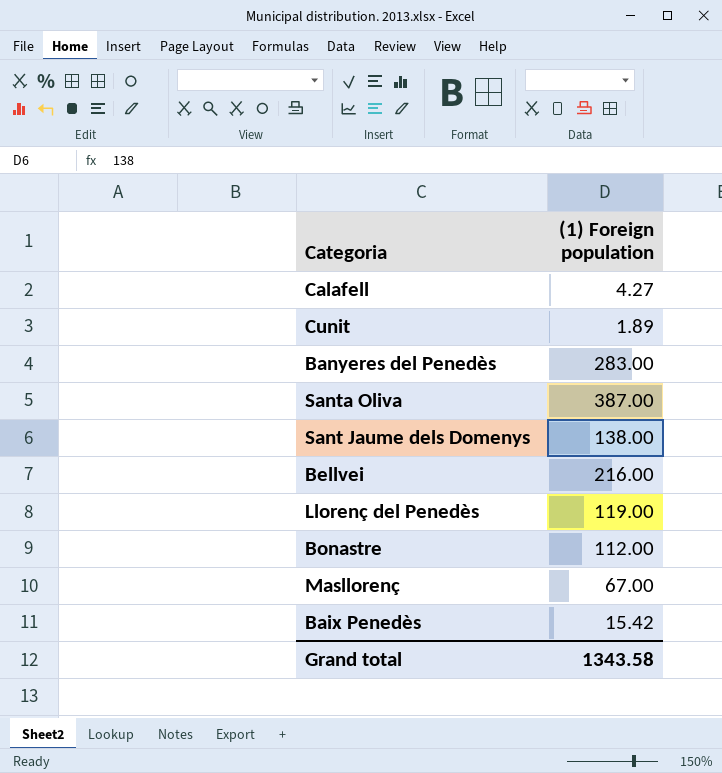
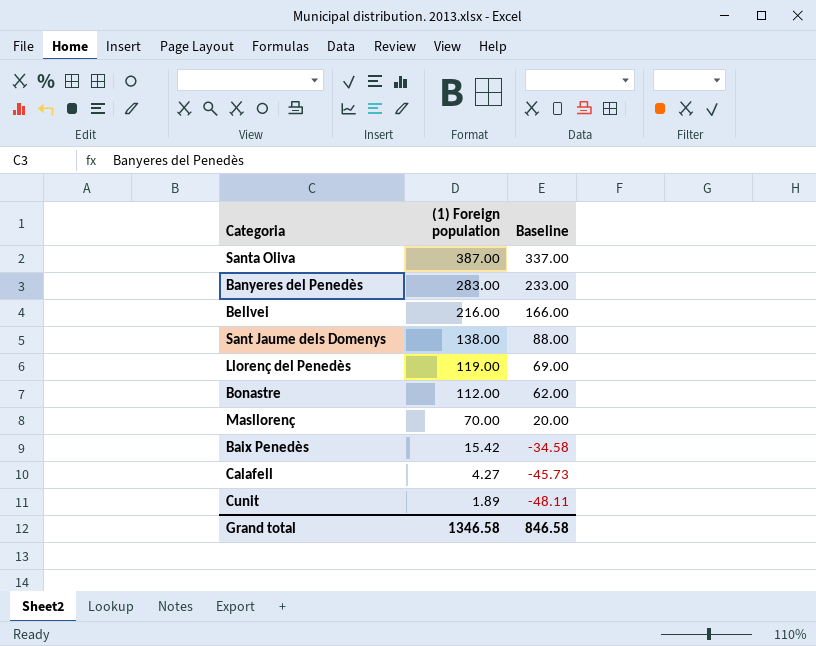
row order: none -> (1) Foreign population descending
column Baseline | formula: none -> [(1) Foreign population] - 50
Masllorenç | (1) Foreign population: 67.00 -> 70.00
Grand total | (1) Foreign population: 1343.58 -> 1346.58

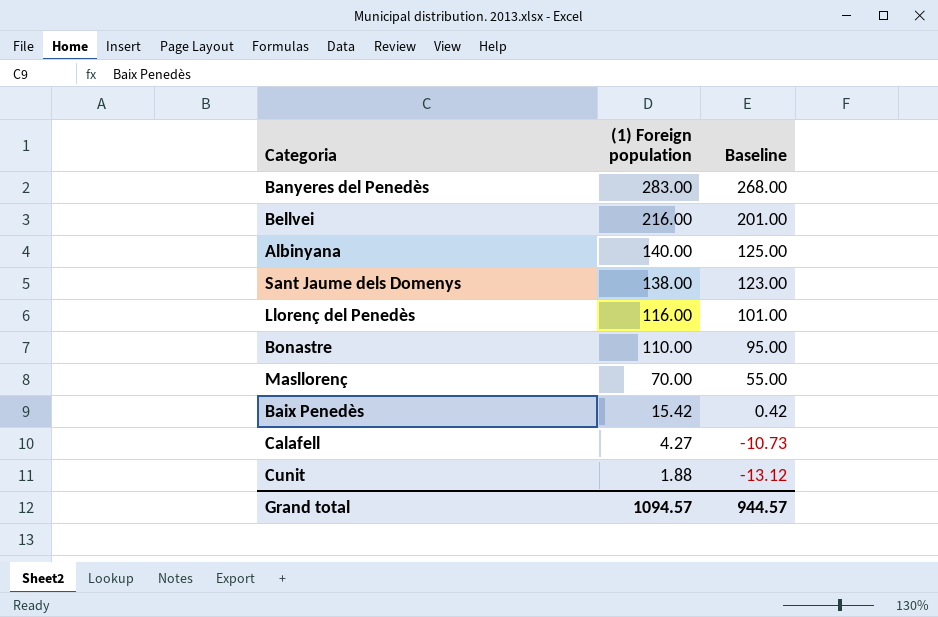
column Baseline | formula: [(1) Foreign population] - 50 -> [(1) Foreign population] - 15
row Santa Oliva: 387.00 | 337.00 -> none
row Albinyana: none -> 140.00 | 125.00
Llorenç del Penedès | (1) Foreign population: 119.00 -> 116.00
Bonastre | (1) Foreign population: 112.00 -> 110.00
Cunit | (1) Foreign population: 1.89 -> 1.88
Grand total | (1) Foreign population: 1346.58 -> 1094.57
Grand total | Baseline: 846.58 -> 944.57

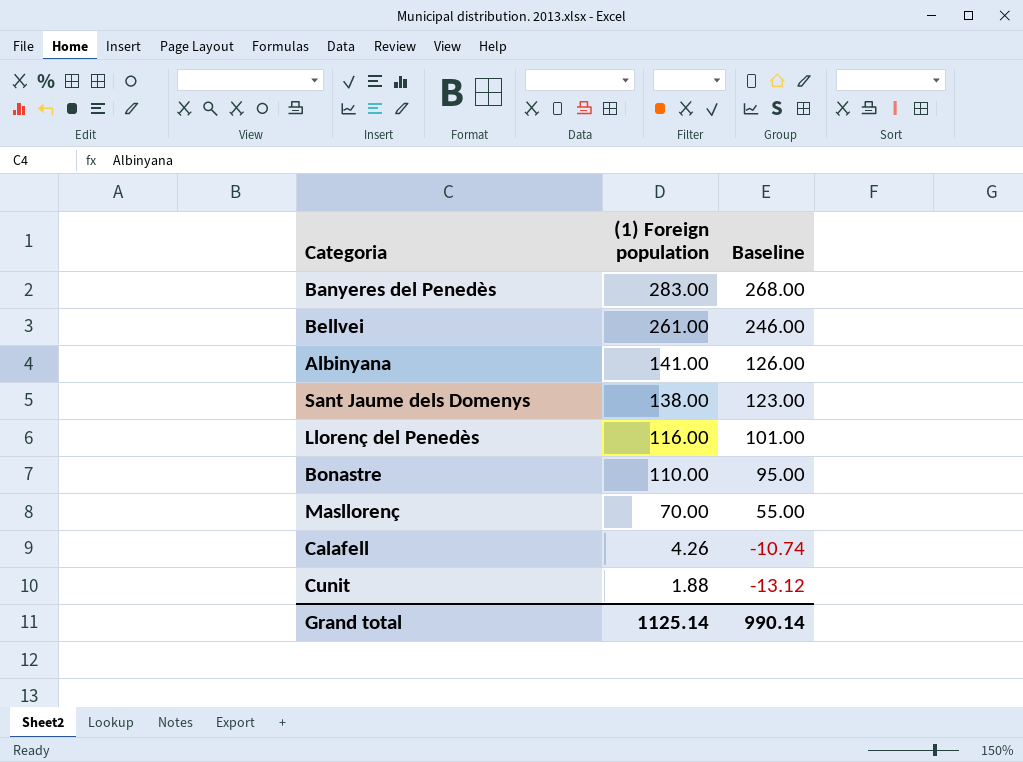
row Baix Penedès: 15.42 | 0.42 -> none
Bellvei | (1) Foreign population: 216.00 -> 261.00
Bellvei | Baseline: 201.00 -> 246.00
Albinyana | (1) Foreign population: 140.00 -> 141.00
Albinyana | Baseline: 125.00 -> 126.00
Calafell | (1) Foreign population: 4.27 -> 4.26
Calafell | Baseline: -10.73 -> -10.74
Grand total | (1) Foreign population: 1094.57 -> 1125.14
Grand total | Baseline: 944.57 -> 990.14

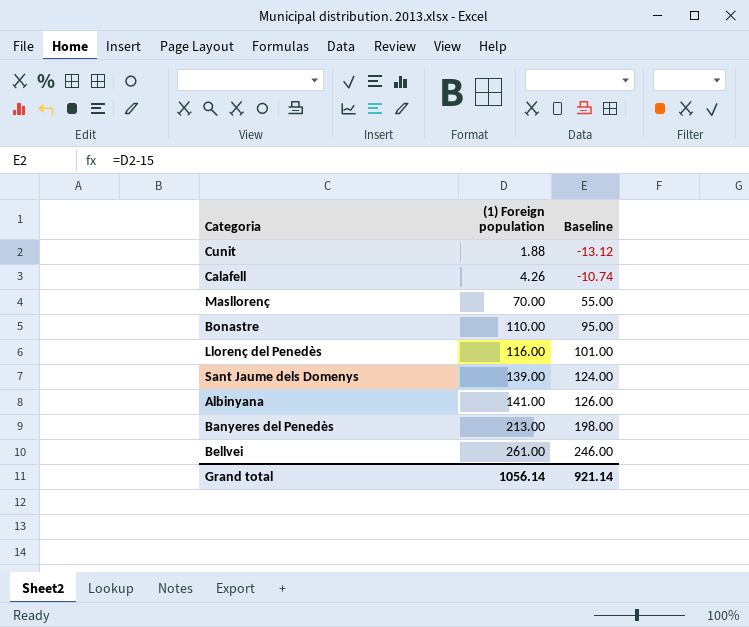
row order: (1) Foreign population descending -> (1) Foreign population ascending
Sant Jaume dels Domenys | (1) Foreign population: 138.00 -> 139.00
Sant Jaume dels Domenys | Baseline: 123.00 -> 124.00
Banyeres del Penedès | (1) Foreign population: 283.00 -> 213.00
Banyeres del Penedès | Baseline: 268.00 -> 198.00
Grand total | (1) Foreign population: 1125.14 -> 1056.14
Grand total | Baseline: 990.14 -> 921.14

